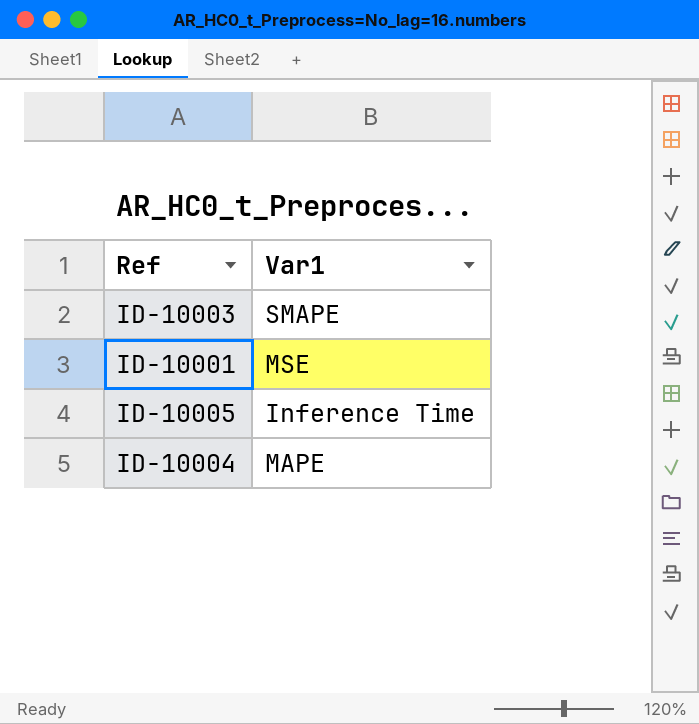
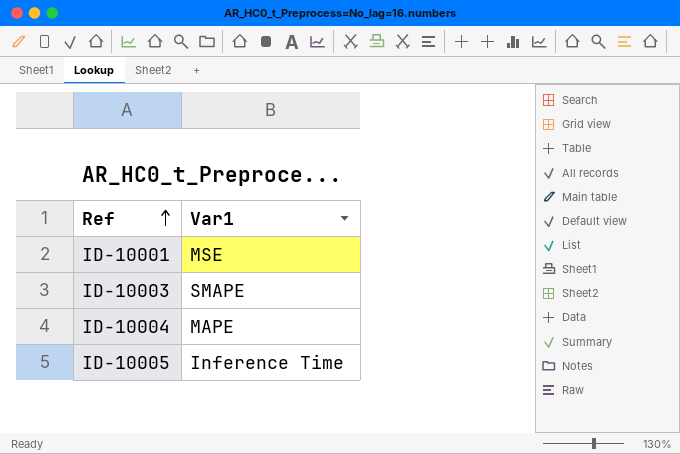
row order: none -> Ref ascending

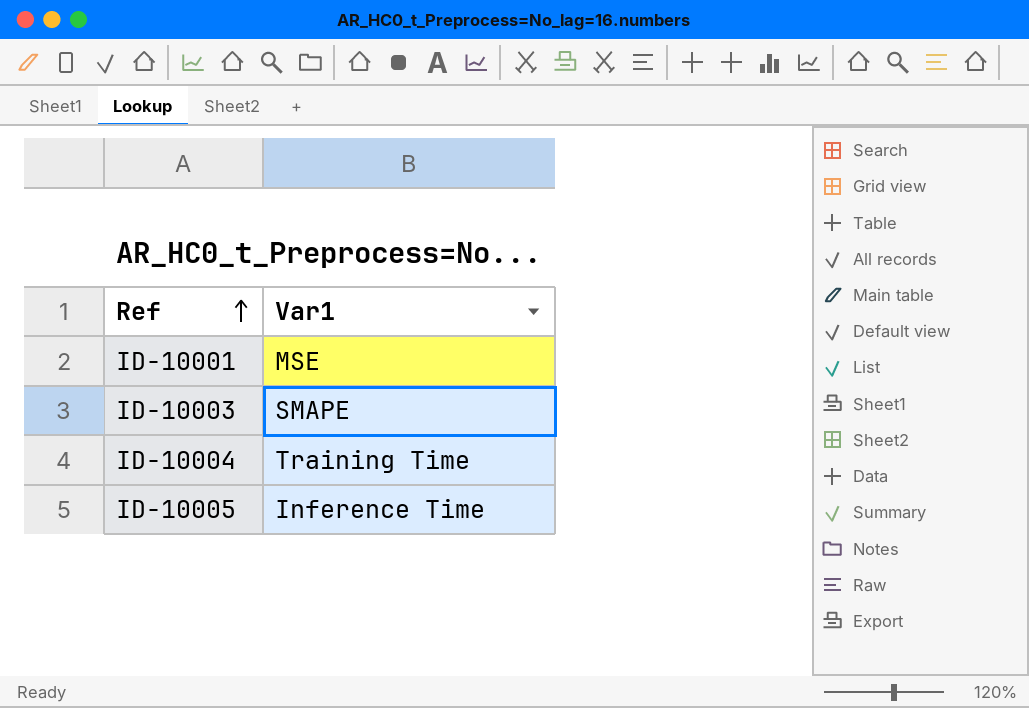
ID-10004 | Var1: MAPE -> Training Time

